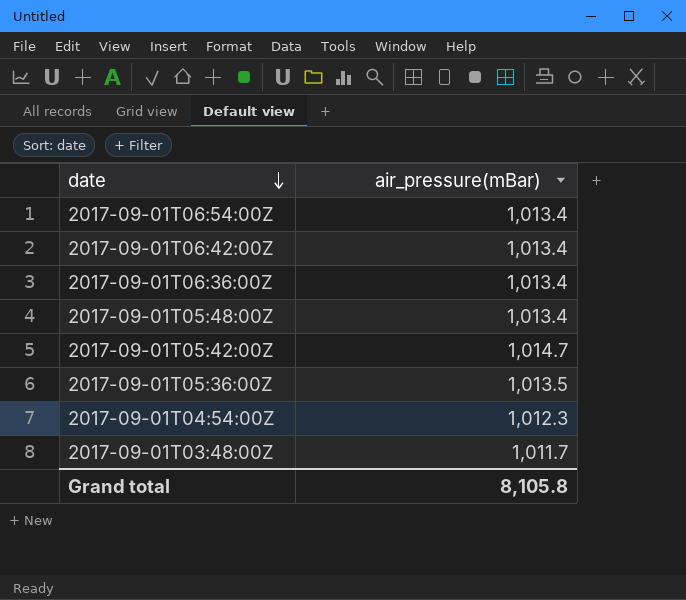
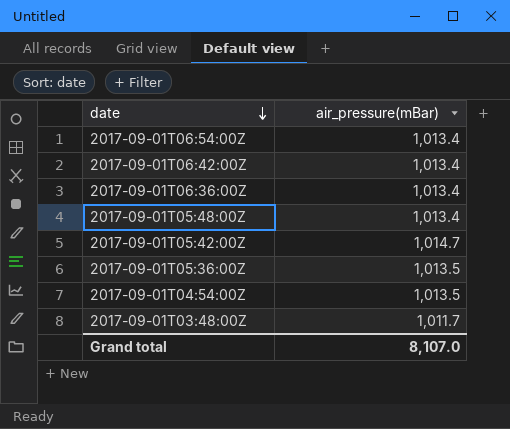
2017-09-01T04:54:00Z | air_pressure(mBar): 1,012.3 -> 1,013.5
Grand total | air_pressure(mBar): 8,105.8 -> 8,107.0

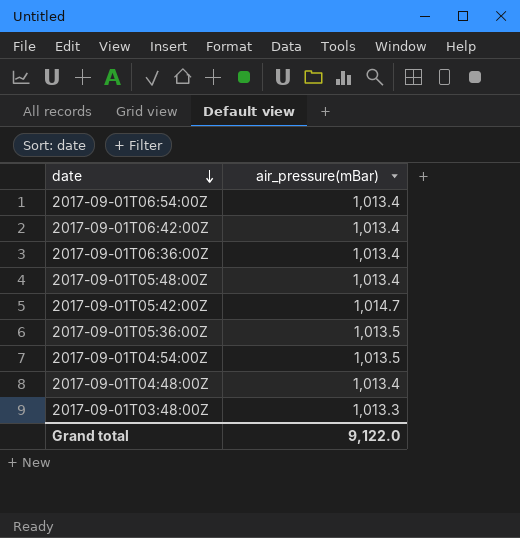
row 2017-09-01T04:48:00Z: none -> 1,013.4
2017-09-01T03:48:00Z | air_pressure(mBar): 1,011.7 -> 1,013.3
Grand total | air_pressure(mBar): 8,107.0 -> 9,122.0

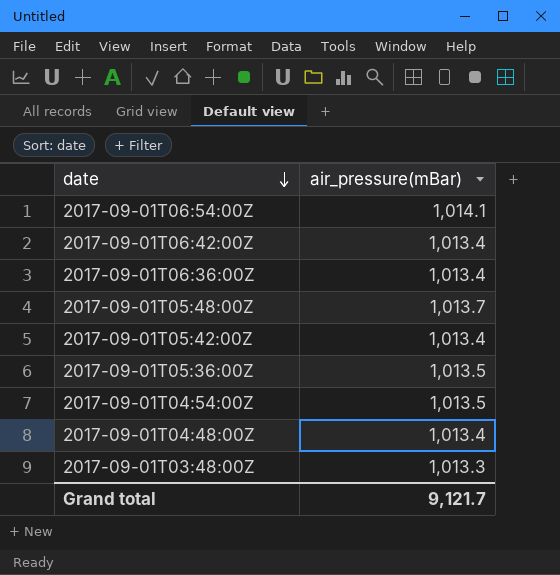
2017-09-01T06:54:00Z | air_pressure(mBar): 1,013.4 -> 1,014.1
2017-09-01T05:48:00Z | air_pressure(mBar): 1,013.4 -> 1,013.7
2017-09-01T05:42:00Z | air_pressure(mBar): 1,014.7 -> 1,013.4
Grand total | air_pressure(mBar): 9,122.0 -> 9,121.7

